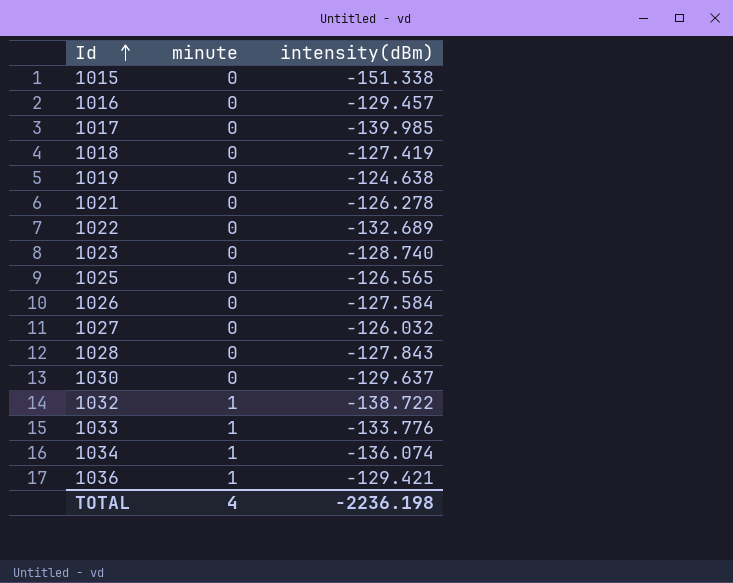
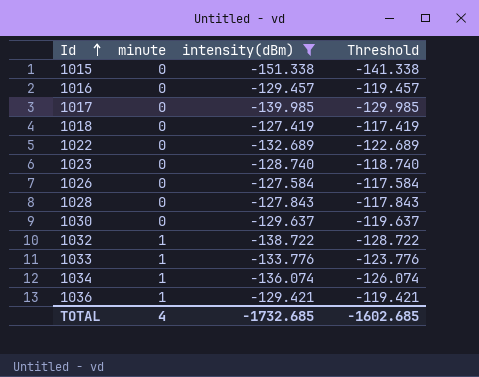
filter: none -> intensity(dBm) <= -127.419
column Threshold | formula: none -> [intensity(dBm)] + 10
TOTAL | intensity(dBm): -2236.198 -> -1732.685

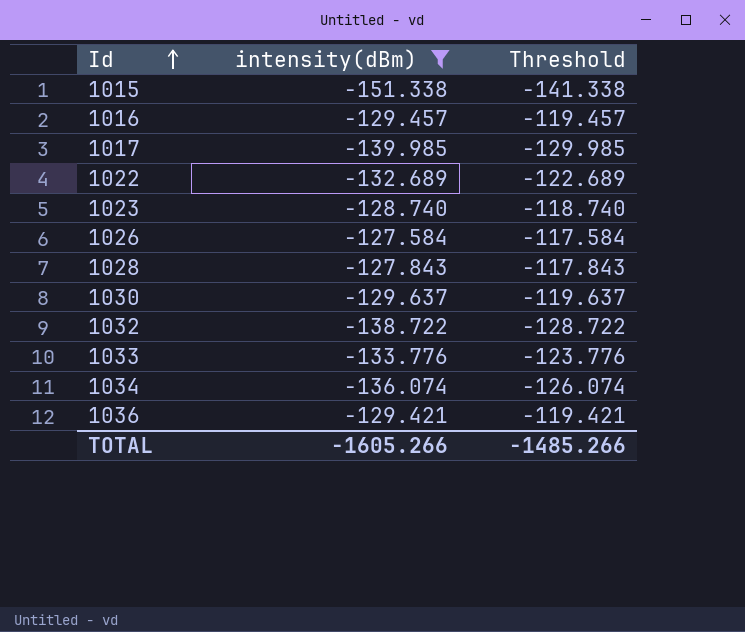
column minute | position: 2 -> none
row 1018: 0 | -127.419 | -117.419 -> none
TOTAL | intensity(dBm): -1732.685 -> -1605.266
TOTAL | Threshold: -1602.685 -> -1485.266

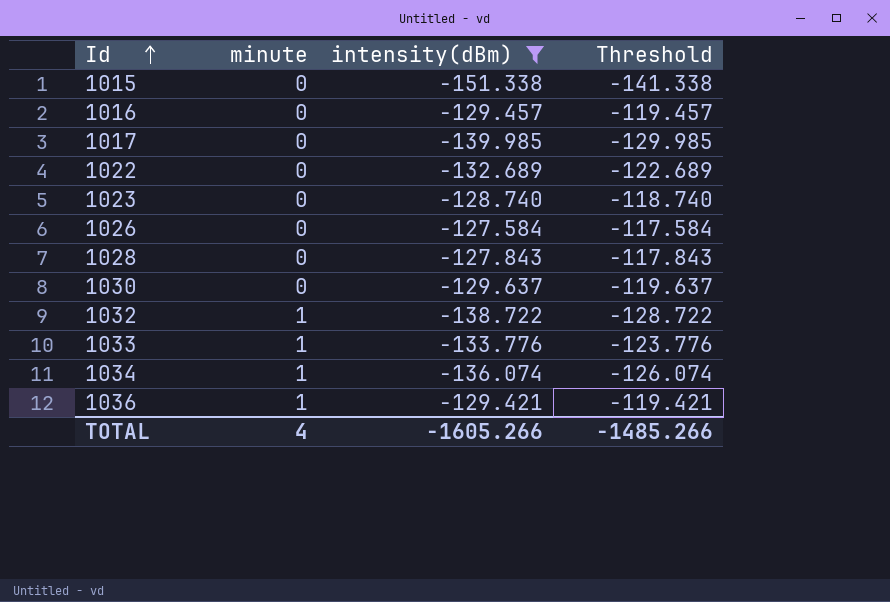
column minute | position: none -> 2

